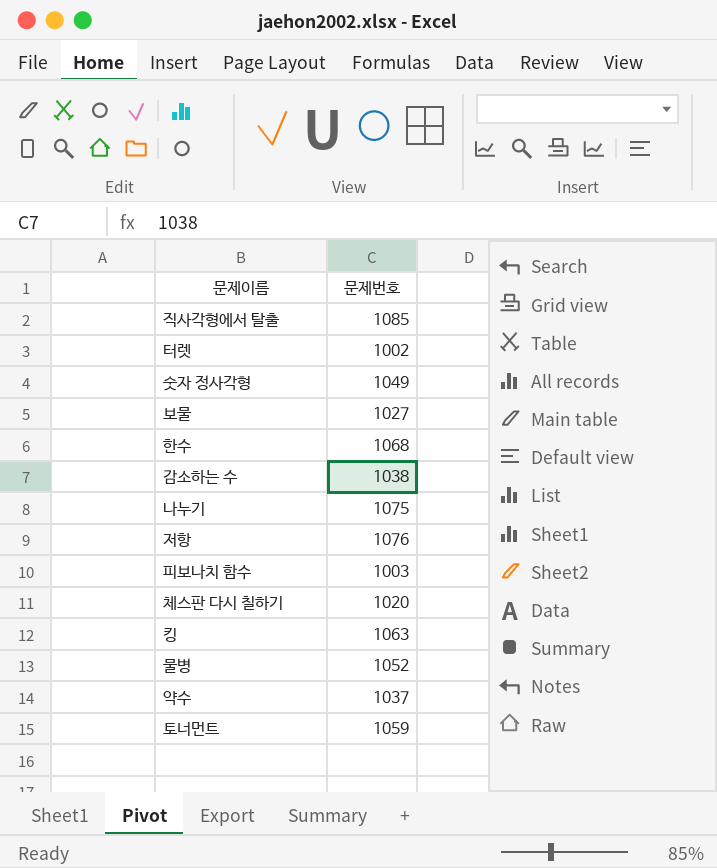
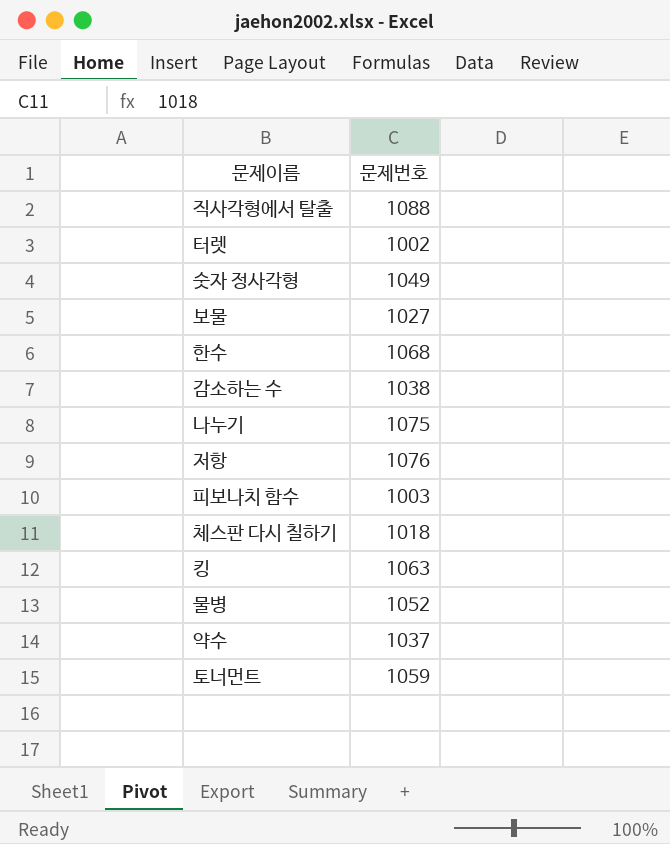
직사각형에서 탈출 | 문제번호: 1085 -> 1088
체스판 다시 칠하기 | 문제번호: 1020 -> 1018

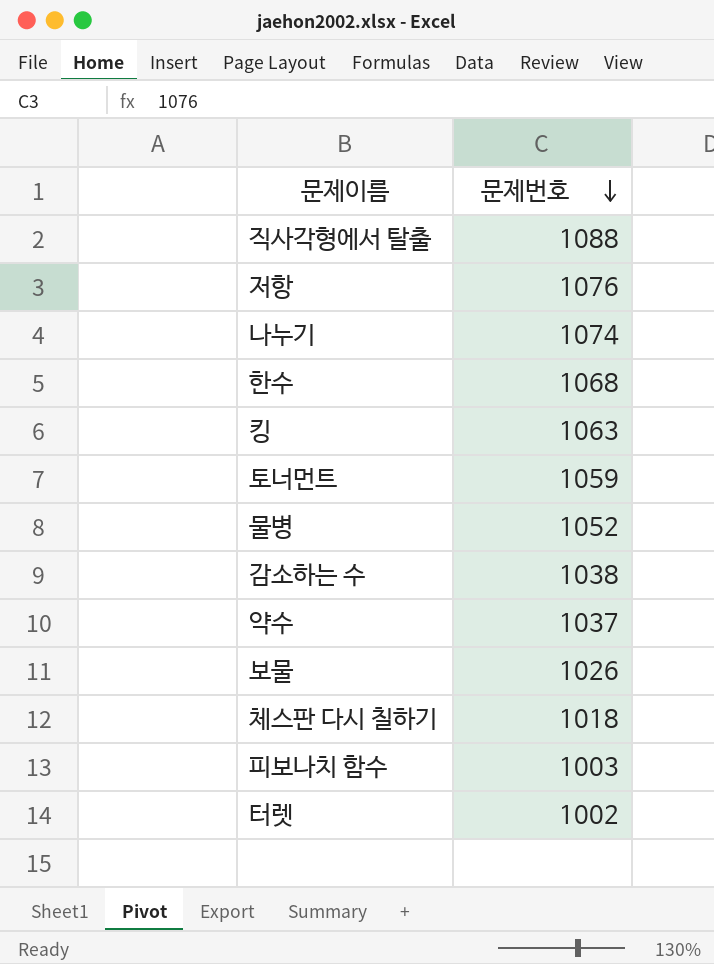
row order: none -> 문제번호 descending
row 숫자 정사각형: 1049 -> none
나누기 | 문제번호: 1075 -> 1074
보물 | 문제번호: 1027 -> 1026

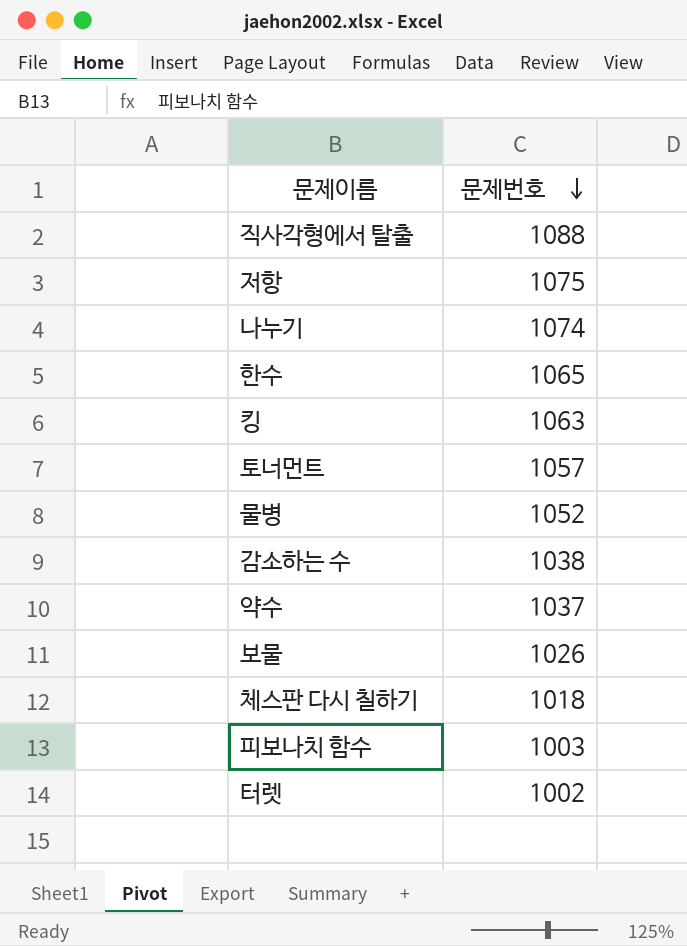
저항 | 문제번호: 1076 -> 1075
한수 | 문제번호: 1068 -> 1065
토너먼트 | 문제번호: 1059 -> 1057

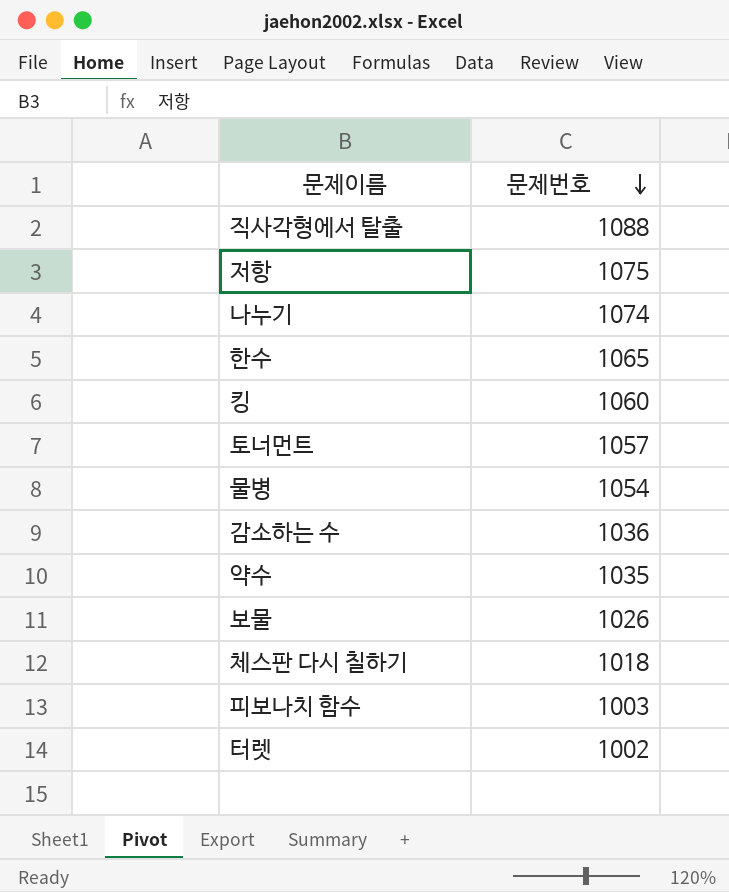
킹 | 문제번호: 1063 -> 1060
물병 | 문제번호: 1052 -> 1054
감소하는 수 | 문제번호: 1038 -> 1036
약수 | 문제번호: 1037 -> 1035

